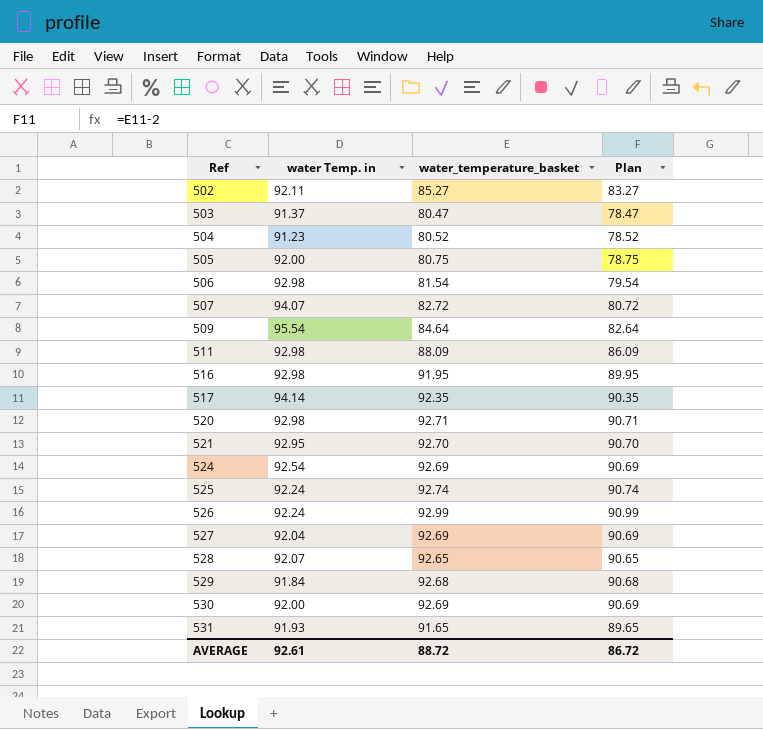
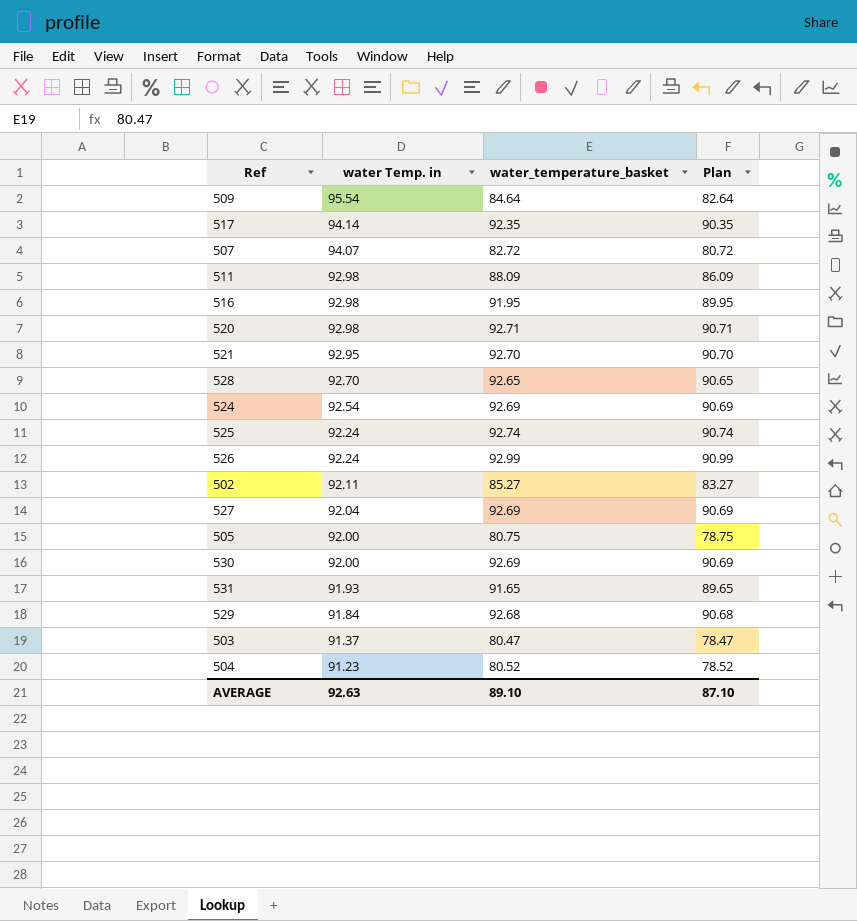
row order: Ref ascending -> water Temp. in descending
row 506: 92.98 | 81.54 | 79.54 -> none
528 | water Temp. in: 92.07 -> 92.70
AVERAGE | water Temp. in: 92.61 -> 92.63
AVERAGE | water_temperature_basket: 88.72 -> 89.10
AVERAGE | Plan: 86.72 -> 87.10

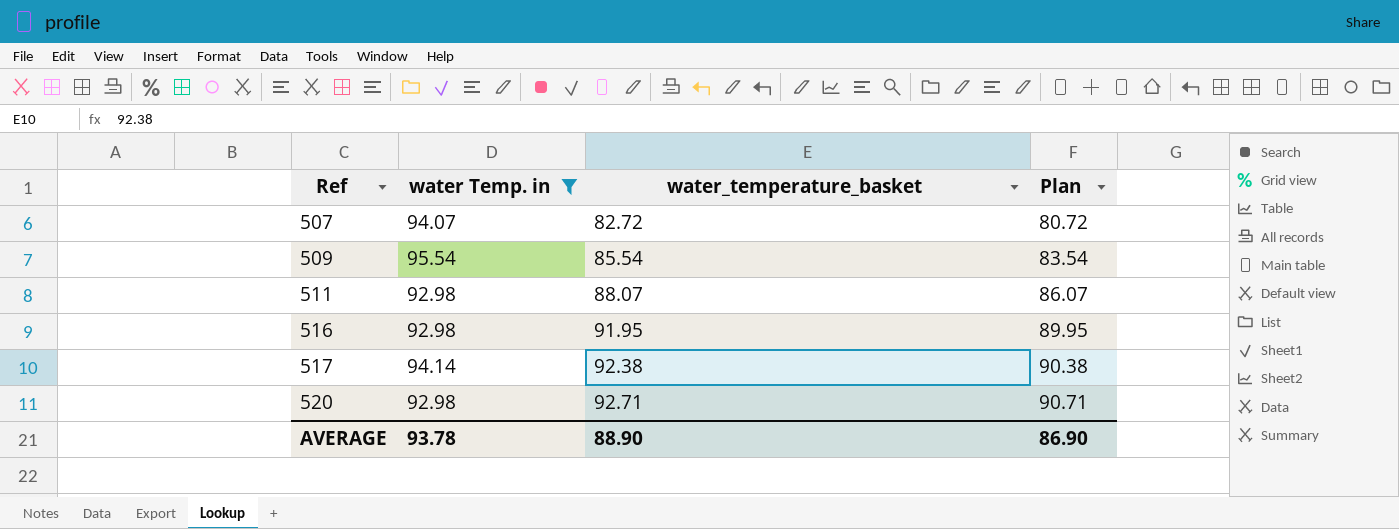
filter: none -> water Temp. in >= 92.98
row order: water Temp. in descending -> Ref ascending
509 | water_temperature_basket: 84.64 -> 85.54
509 | Plan: 82.64 -> 83.54
511 | water_temperature_basket: 88.09 -> 88.07
511 | Plan: 86.09 -> 86.07
517 | water_temperature_basket: 92.35 -> 92.38
517 | Plan: 90.35 -> 90.38
AVERAGE | water Temp. in: 92.63 -> 93.78
AVERAGE | water_temperature_basket: 89.10 -> 88.90
AVERAGE | Plan: 87.10 -> 86.90

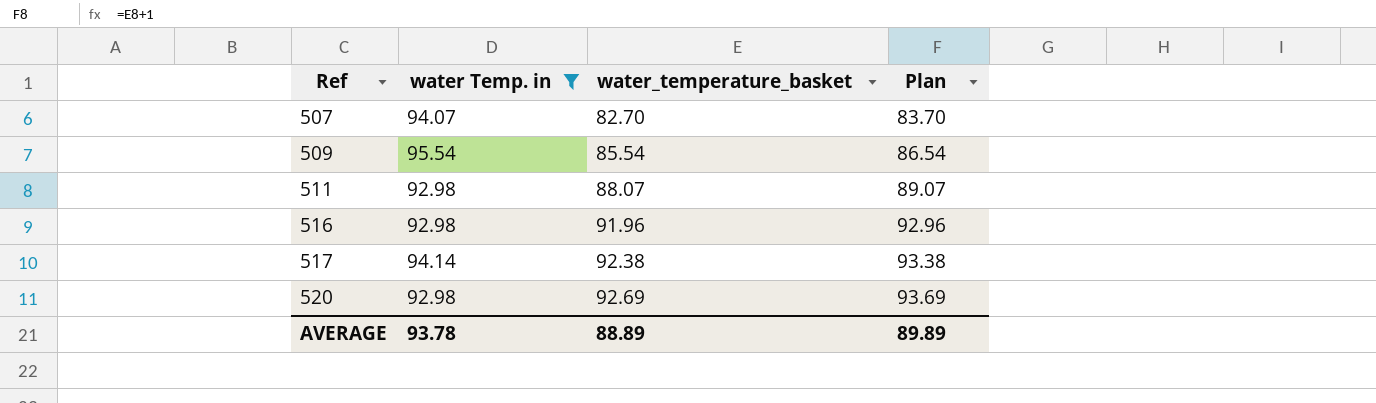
column Plan | formula: [water_temperature_basket] - 2 -> [water_temperature_basket] + 1
507 | water_temperature_basket: 82.72 -> 82.70
516 | water_temperature_basket: 91.95 -> 91.96
520 | water_temperature_basket: 92.71 -> 92.69
AVERAGE | water_temperature_basket: 88.90 -> 88.89
AVERAGE | Plan: 86.90 -> 89.89

